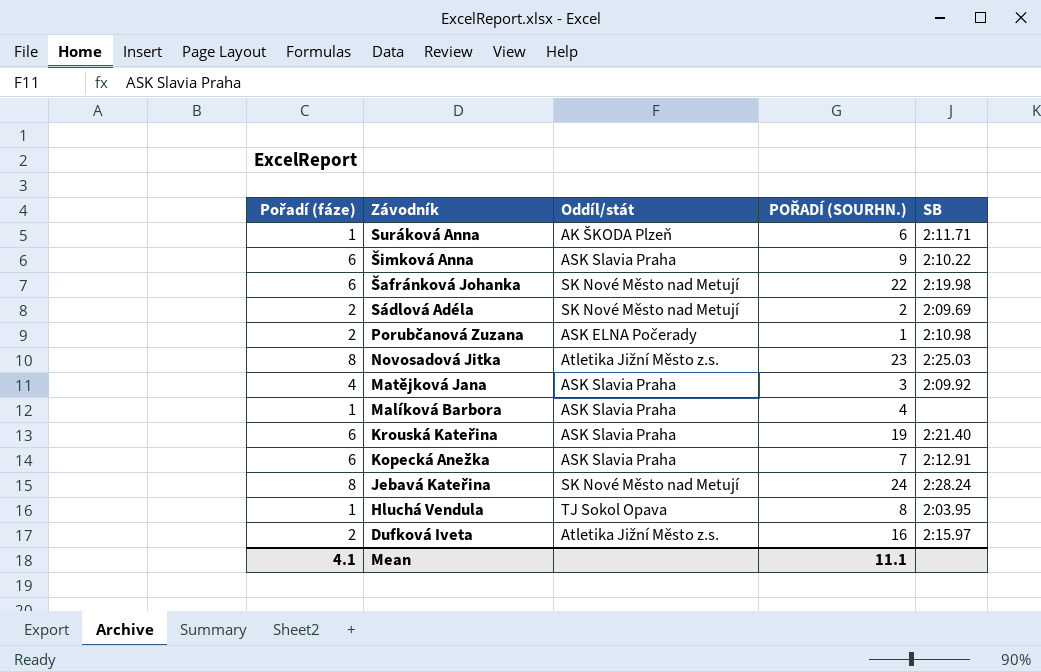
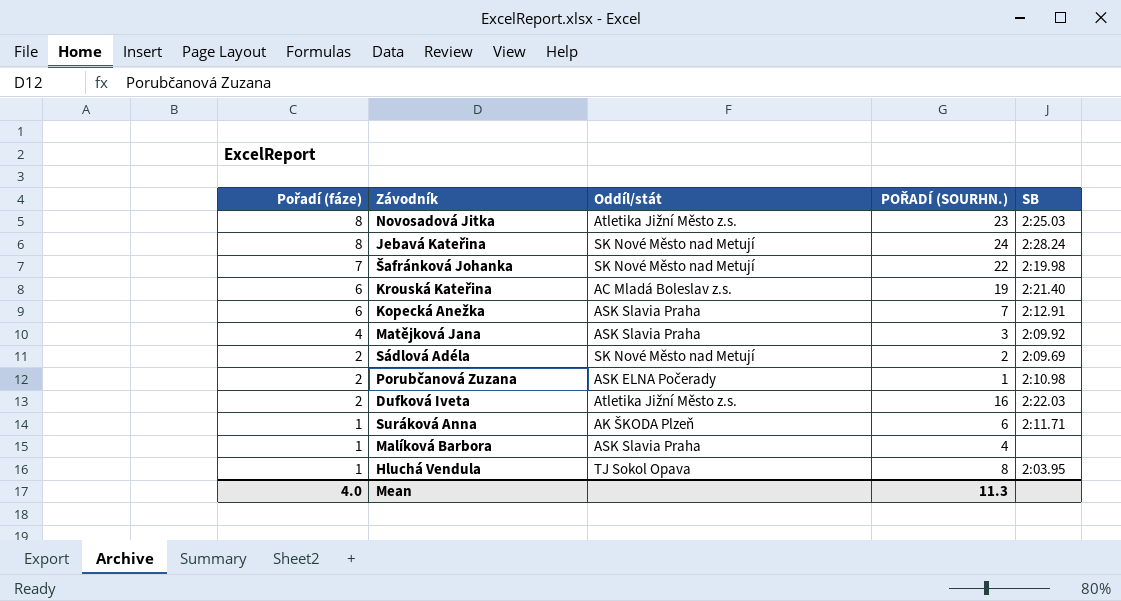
row order: Závodník descending -> Pořadí (fáze) descending
row Šimková Anna: 6 | ASK Slavia Praha | 9 | 2:10.22 -> none
Šafránková Johanka | Pořadí (fáze): 6 -> 7
Krouská Kateřina | Oddíl/stát: ASK Slavia Praha -> AC Mladá Boleslav z.s.
Dufková Iveta | SB: 2:15.97 -> 2:22.03
Mean | Pořadí (fáze): 4.1 -> 4.0
Mean | POŘADÍ (SOURHN.): 11.1 -> 11.3

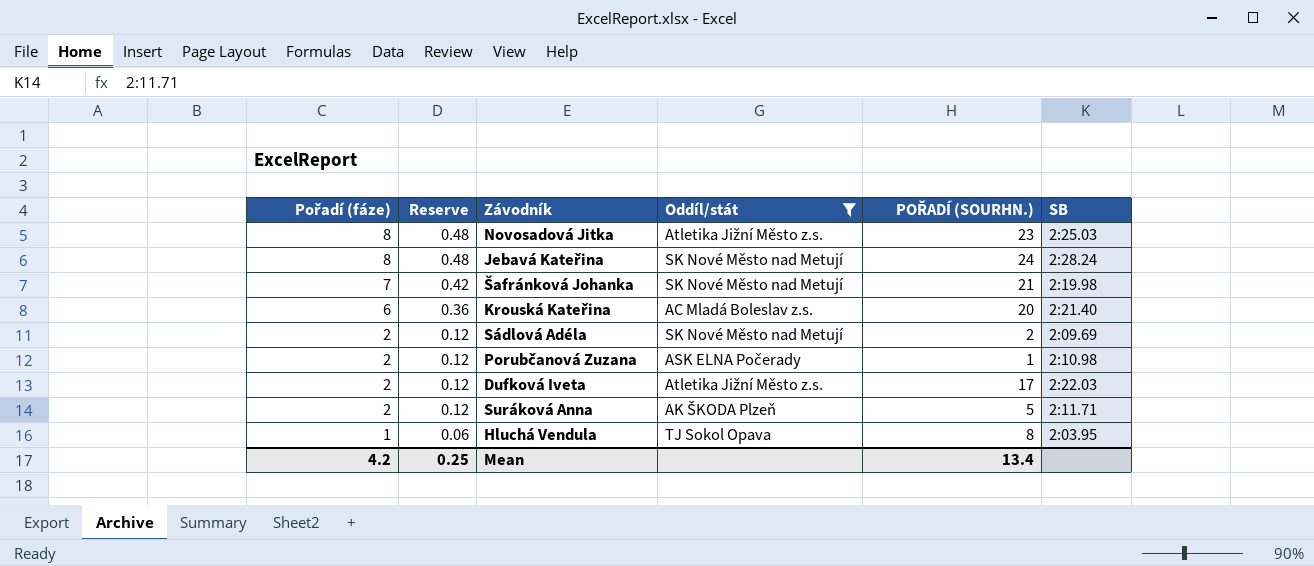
filter: none -> Oddíl/stát != ASK Slavia Praha
column Reserve | formula: none -> [Pořadí (fáze)] * 0.06
Šafránková Johanka | POŘADÍ (SOURHN.): 22 -> 21
Krouská Kateřina | POŘADÍ (SOURHN.): 19 -> 20
Dufková Iveta | POŘADÍ (SOURHN.): 16 -> 17
Suráková Anna | Pořadí (fáze): 1 -> 2
Suráková Anna | POŘADÍ (SOURHN.): 6 -> 5
Mean | Pořadí (fáze): 4.0 -> 4.2
Mean | POŘADÍ (SOURHN.): 11.3 -> 13.4

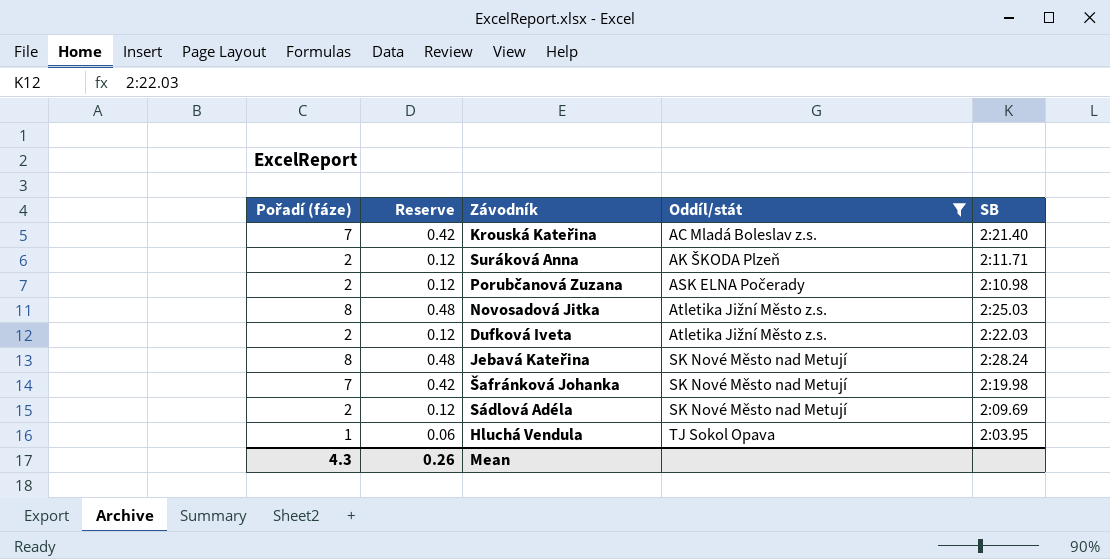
row order: Pořadí (fáze) descending -> Oddíl/stát ascending
column POŘADÍ (SOURHN.) | position: 5 -> none
Krouská Kateřina | Pořadí (fáze): 6 -> 7
Krouská Kateřina | Reserve: 0.36 -> 0.42
Mean | Pořadí (fáze): 4.2 -> 4.3
Mean | Reserve: 0.25 -> 0.26

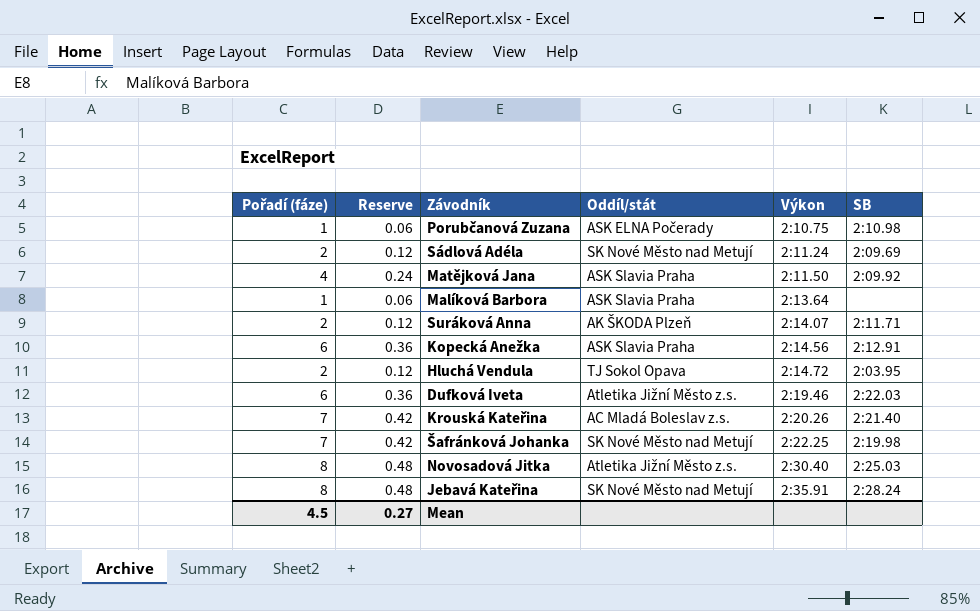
filter: Oddíl/stát != ASK Slavia Praha -> none
row order: Oddíl/stát ascending -> Výkon ascending
column Výkon | position: none -> 5
Porubčanová Zuzana | Pořadí (fáze): 2 -> 1
Porubčanová Zuzana | Reserve: 0.12 -> 0.06
Hluchá Vendula | Pořadí (fáze): 1 -> 2
Hluchá Vendula | Reserve: 0.06 -> 0.12
Dufková Iveta | Pořadí (fáze): 2 -> 6
Dufková Iveta | Reserve: 0.12 -> 0.36
Mean | Pořadí (fáze): 4.3 -> 4.5
Mean | Reserve: 0.26 -> 0.27

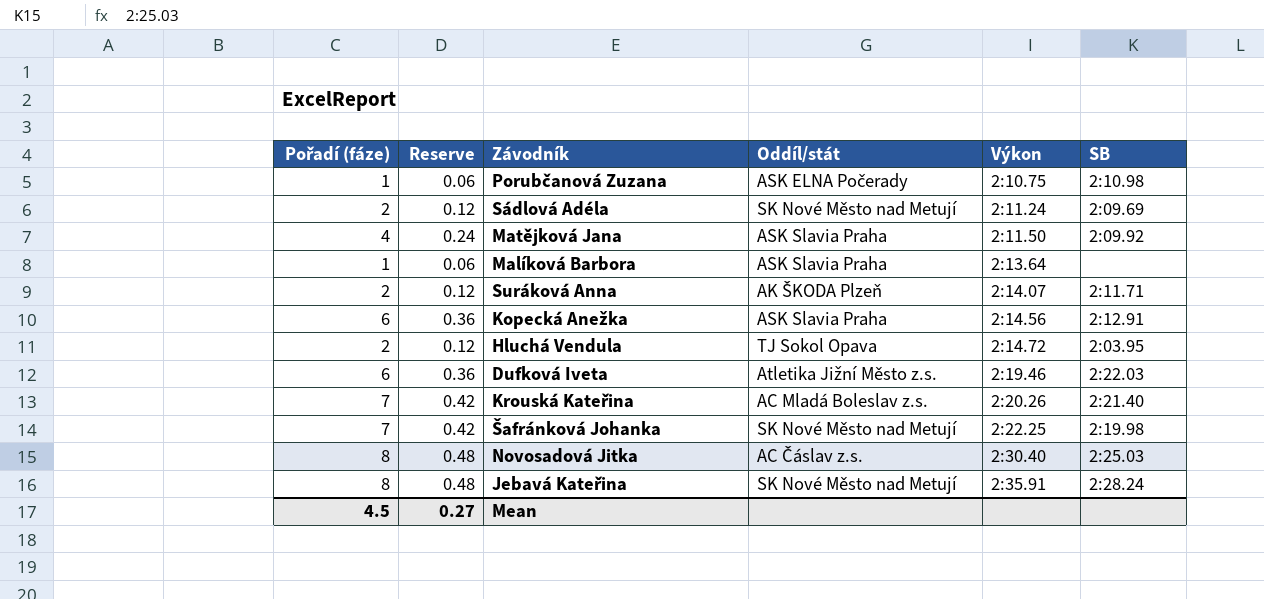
Novosadová Jitka | Oddíl/stát: Atletika Jižní Město z.s. -> AC Čáslav z.s.

